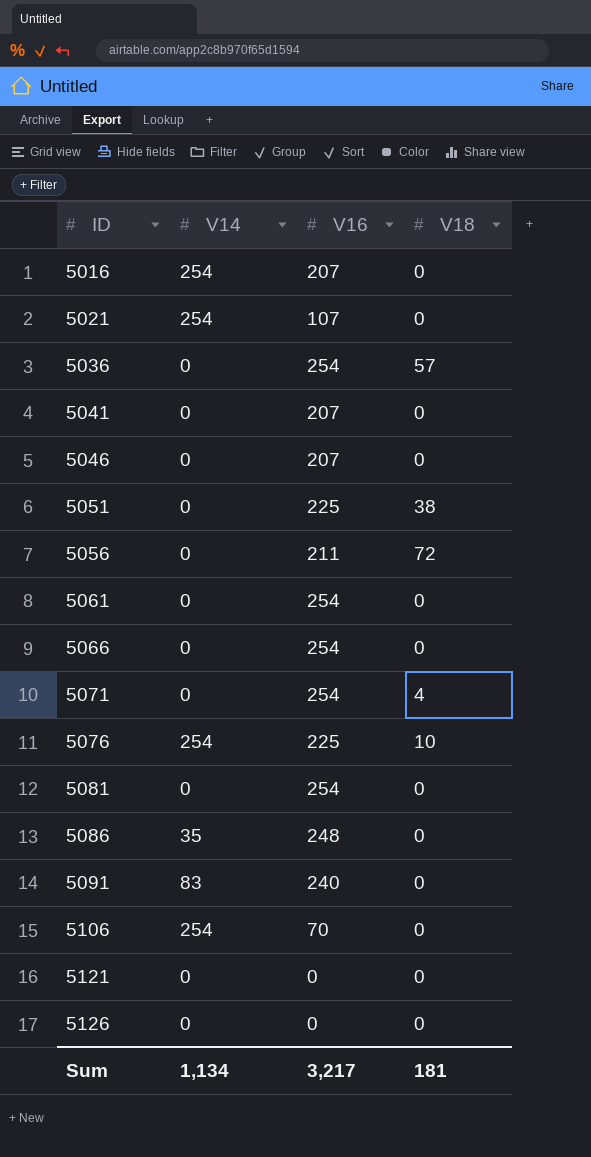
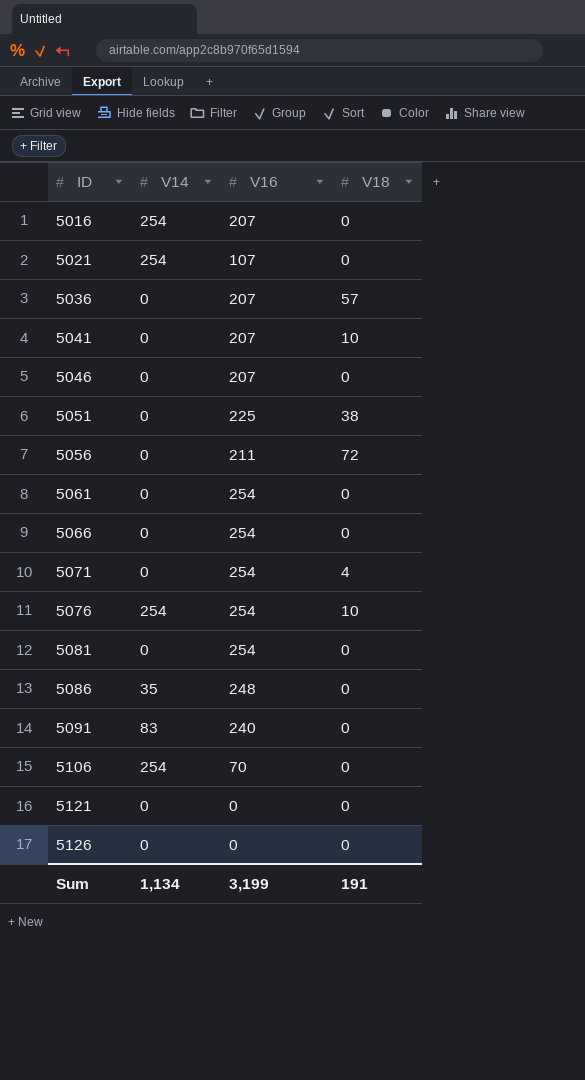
5036 | V16: 254 -> 207
5041 | V18: 0 -> 10
5076 | V16: 225 -> 254
Sum | V16: 3,217 -> 3,199
Sum | V18: 181 -> 191

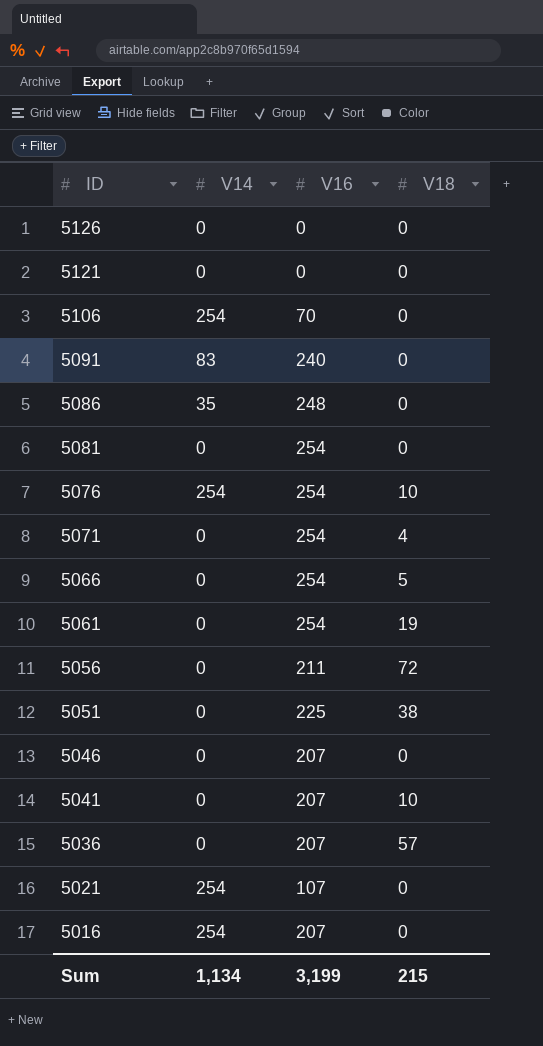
row order: ID ascending -> ID descending
5066 | V18: 0 -> 5
5061 | V18: 0 -> 19
Sum | V18: 191 -> 215

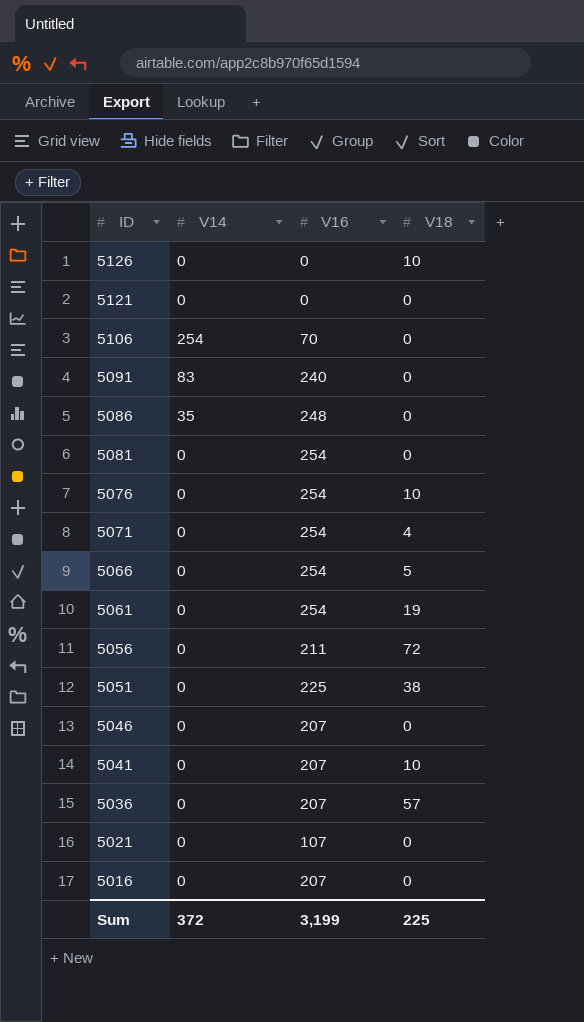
5126 | V18: 0 -> 10
5076 | V14: 254 -> 0
5021 | V14: 254 -> 0
5016 | V14: 254 -> 0
Sum | V14: 1,134 -> 372
Sum | V18: 215 -> 225

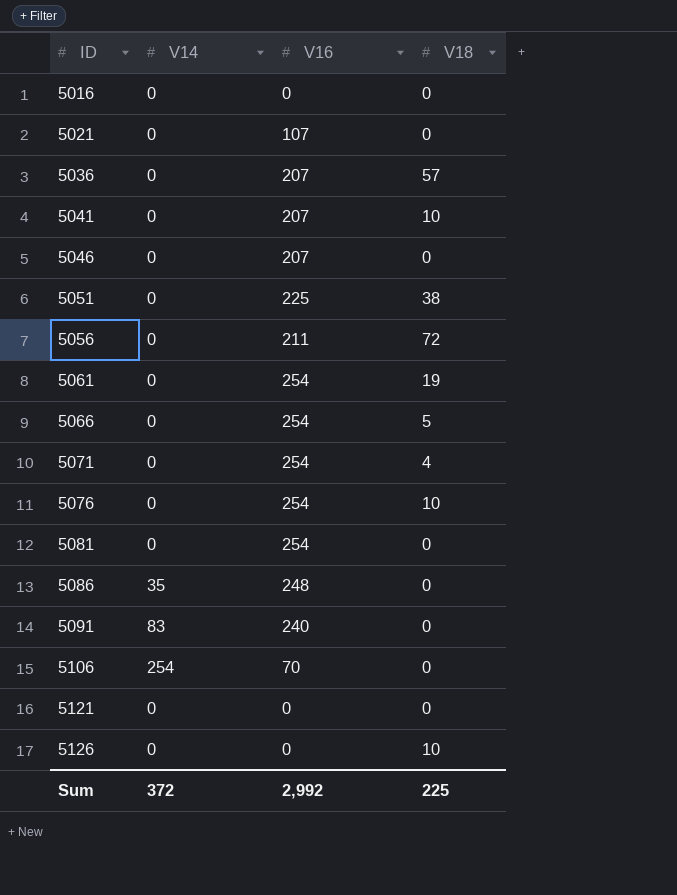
row order: ID descending -> ID ascending
5016 | V16: 207 -> 0
Sum | V16: 3,199 -> 2,992

